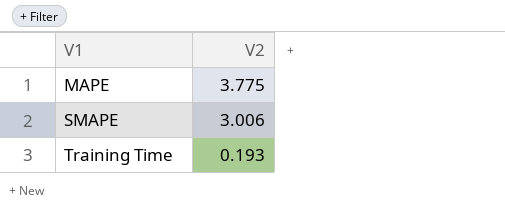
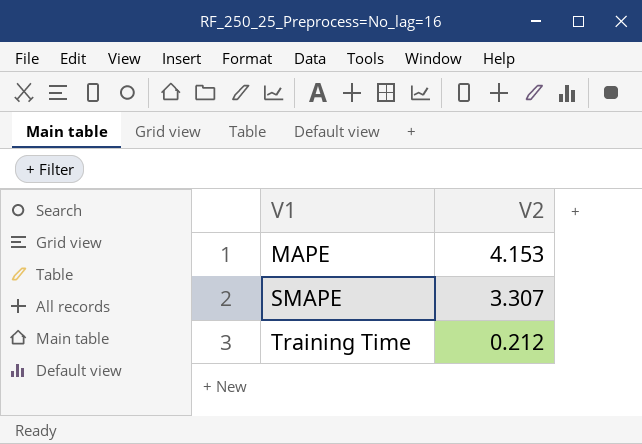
MAPE | V2: 3.775 -> 4.153
SMAPE | V2: 3.006 -> 3.307
Training Time | V2: 0.193 -> 0.212

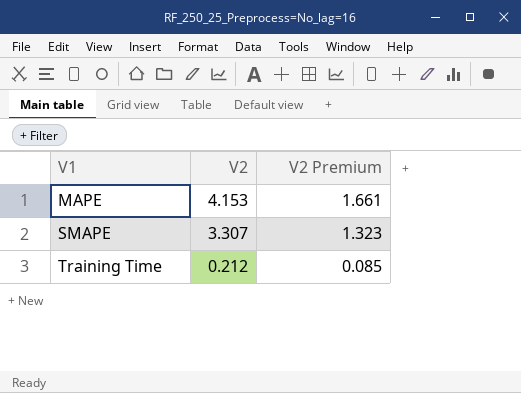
column V2 Premium | formula: none -> [V2] * 0.4

